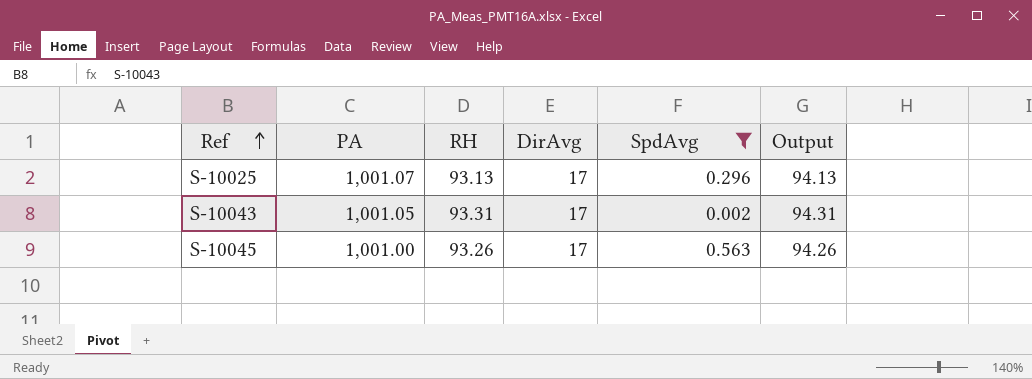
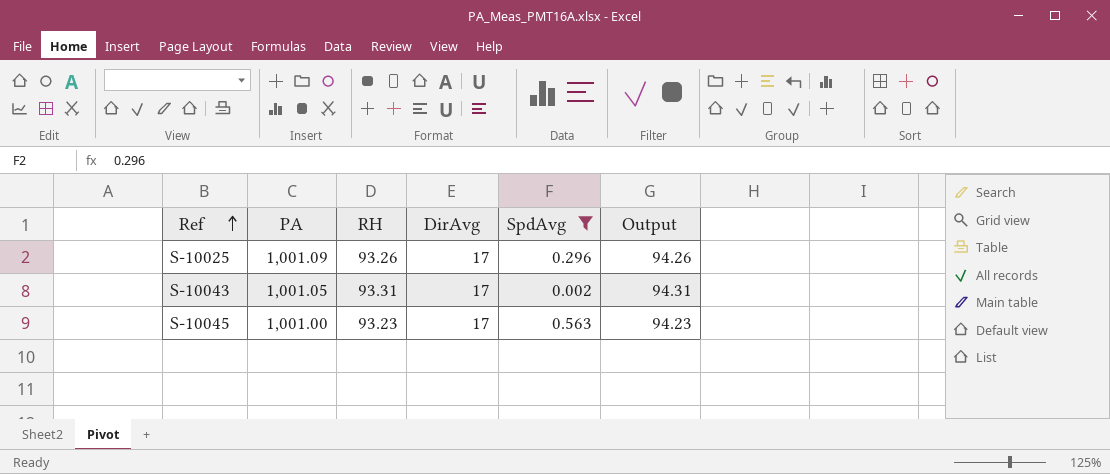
S-10025 | PA: 1,001.07 -> 1,001.09
S-10025 | RH: 93.13 -> 93.26
S-10025 | Output: 94.13 -> 94.26
S-10045 | RH: 93.26 -> 93.23
S-10045 | Output: 94.26 -> 94.23

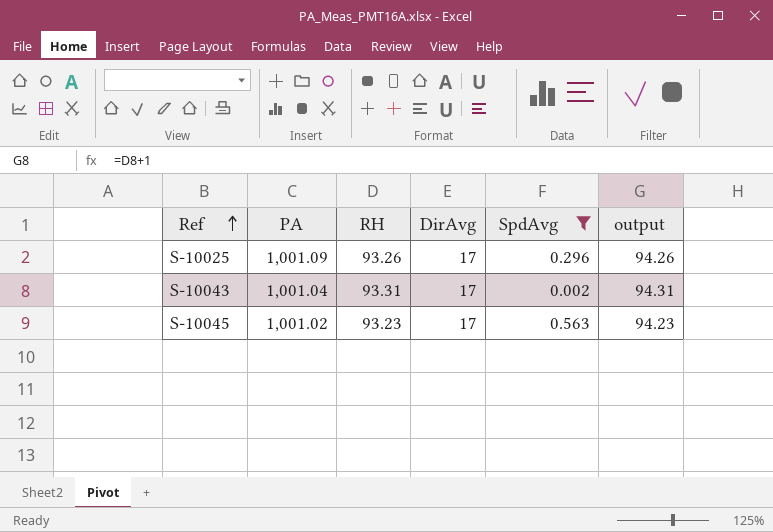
column name: Output -> output
S-10043 | PA: 1,001.05 -> 1,001.04
S-10045 | PA: 1,001.00 -> 1,001.02

